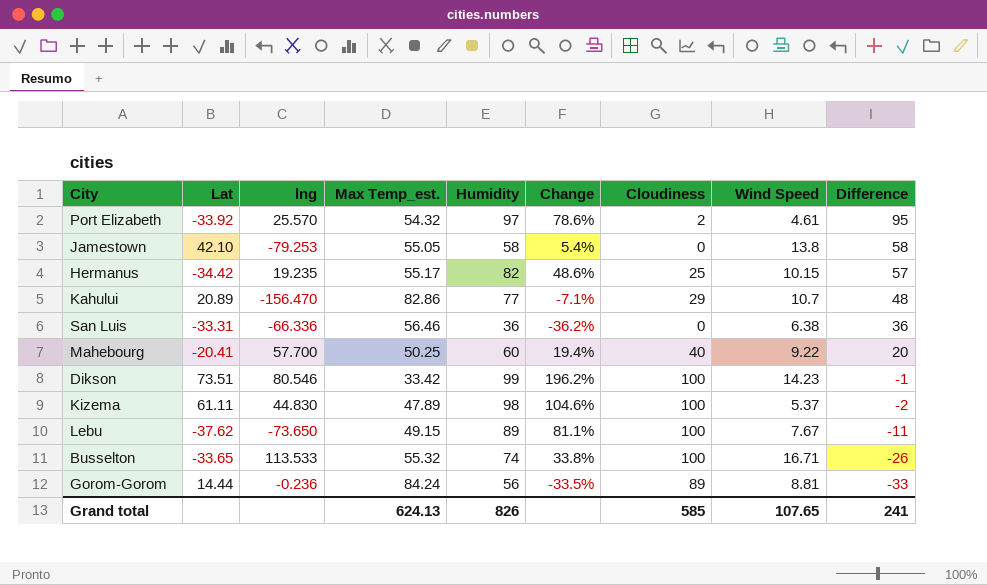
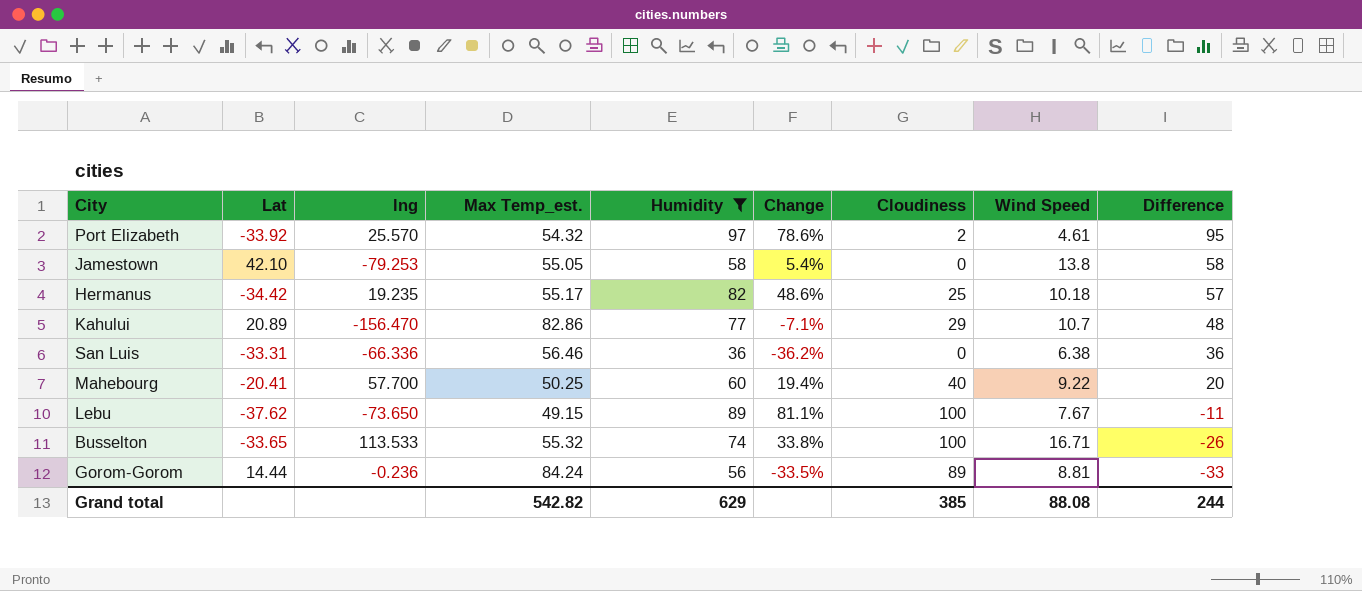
filter: none -> Humidity <= 97
Hermanus | Wind Speed: 10.15 -> 10.18
Grand total | Max Temp_est.: 624.13 -> 542.82
Grand total | Humidity: 826 -> 629
Grand total | Cloudiness: 585 -> 385
Grand total | Wind Speed: 107.65 -> 88.08
Grand total | Difference: 241 -> 244

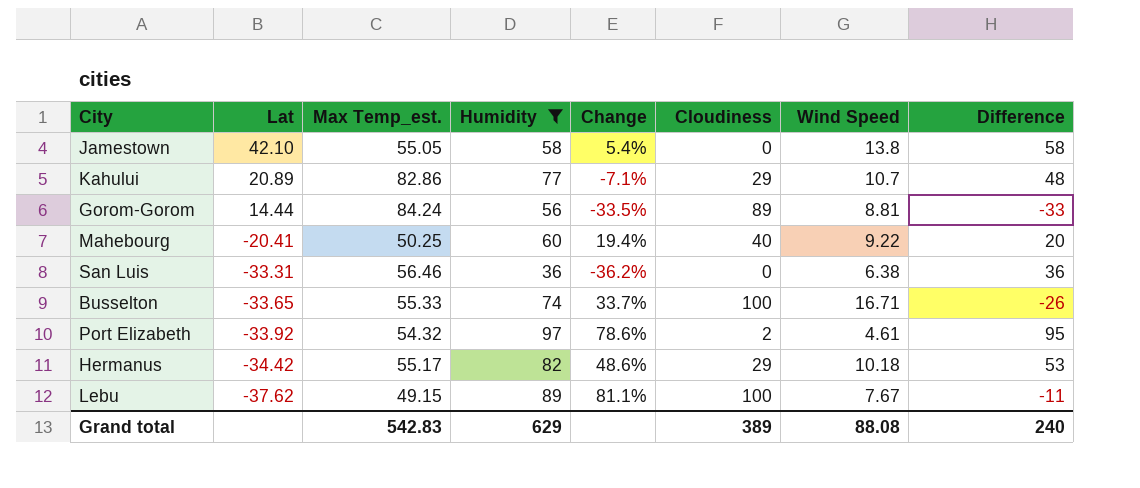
row order: Difference descending -> Lat descending
column lng | position: 3 -> none
Busselton | Max Temp_est.: 55.32 -> 55.33
Busselton | Change: 33.8% -> 33.7%
Hermanus | Cloudiness: 25 -> 29
Hermanus | Difference: 57 -> 53
Grand total | Max Temp_est.: 542.82 -> 542.83
Grand total | Cloudiness: 385 -> 389
Grand total | Difference: 244 -> 240

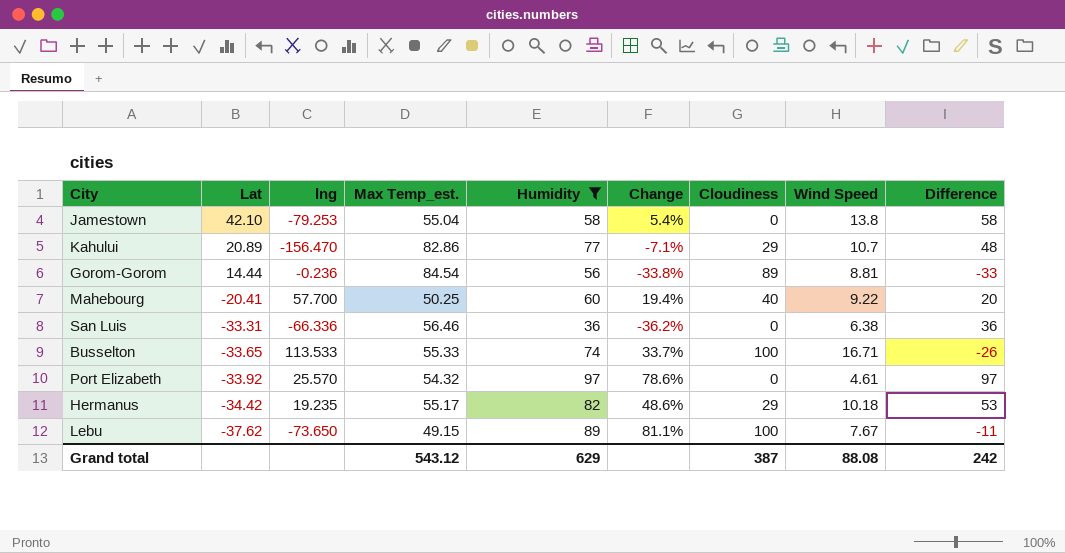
column lng | position: none -> 3
Jamestown | Max Temp_est.: 55.05 -> 55.04
Gorom-Gorom | Max Temp_est.: 84.24 -> 84.54
Gorom-Gorom | Change: -33.5% -> -33.8%
Port Elizabeth | Cloudiness: 2 -> 0
Port Elizabeth | Difference: 95 -> 97
Grand total | Max Temp_est.: 542.83 -> 543.12
Grand total | Cloudiness: 389 -> 387
Grand total | Difference: 240 -> 242

